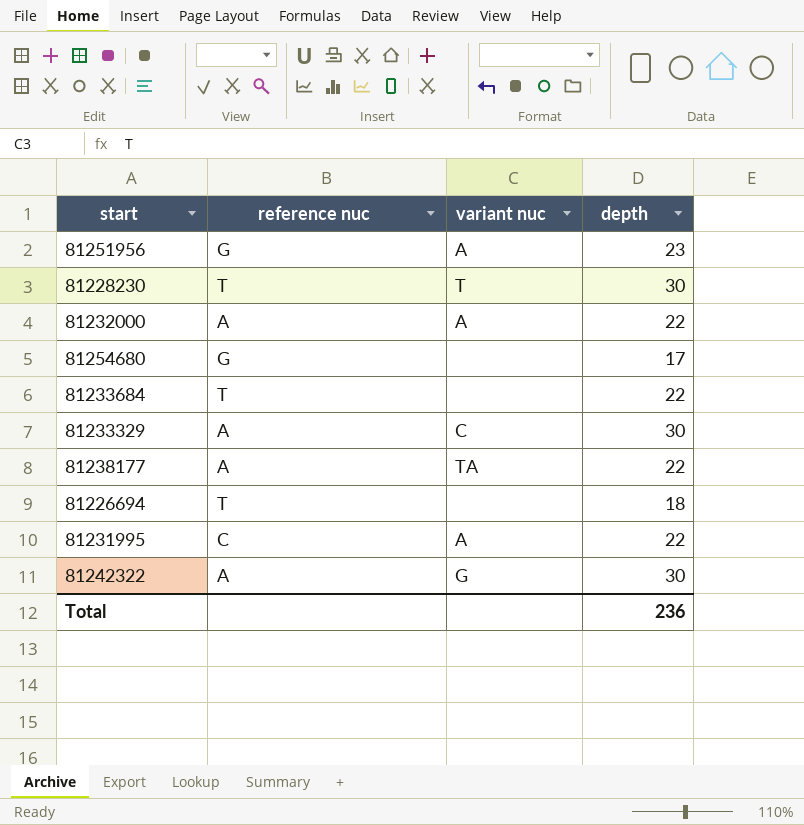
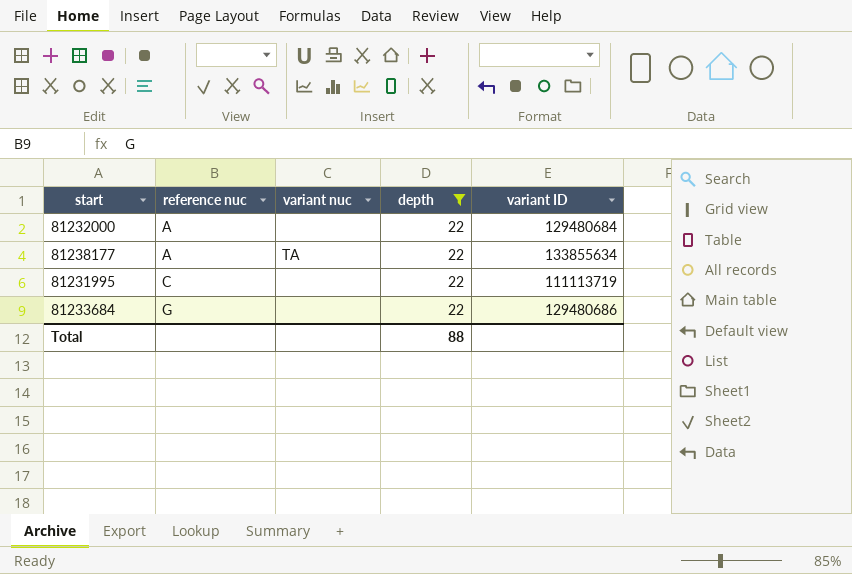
filter: none -> depth = 22
row order: none -> reference nuc ascending
column variant ID | position: none -> 5
81232000 | variant nuc: A -> none
81231995 | variant nuc: A -> none
81233684 | reference nuc: T -> G
Total | depth: 236 -> 88

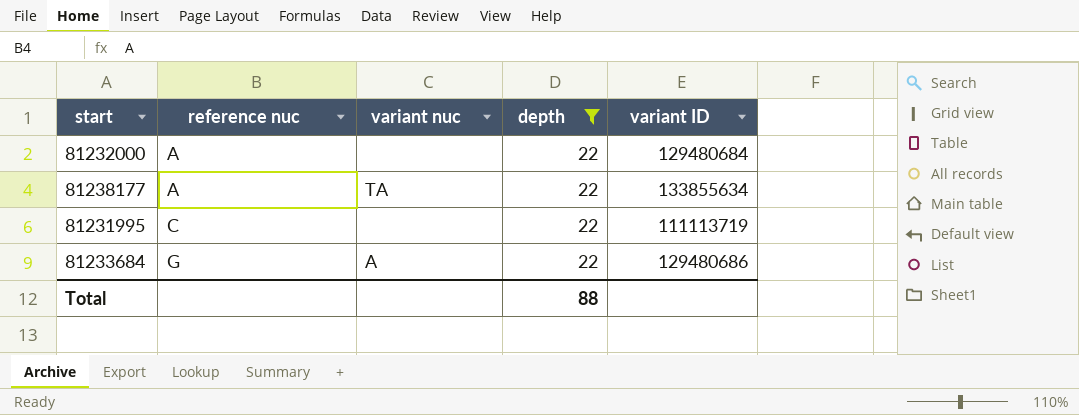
81233684 | variant nuc: none -> A

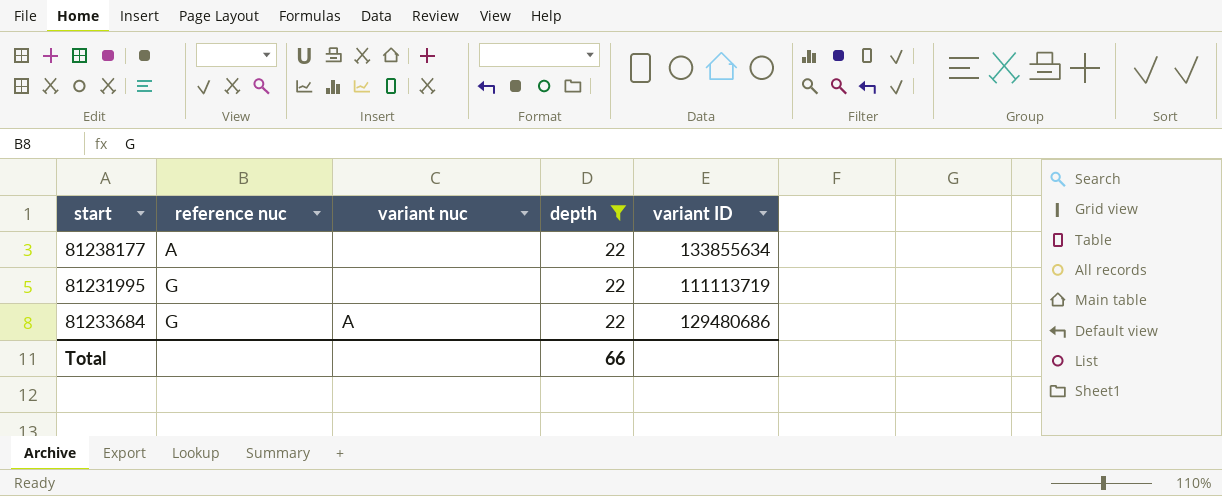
row 81232000: A | none | 22 | 129480684 -> none
81238177 | variant nuc: TA -> none
81231995 | reference nuc: C -> G
Total | depth: 88 -> 66

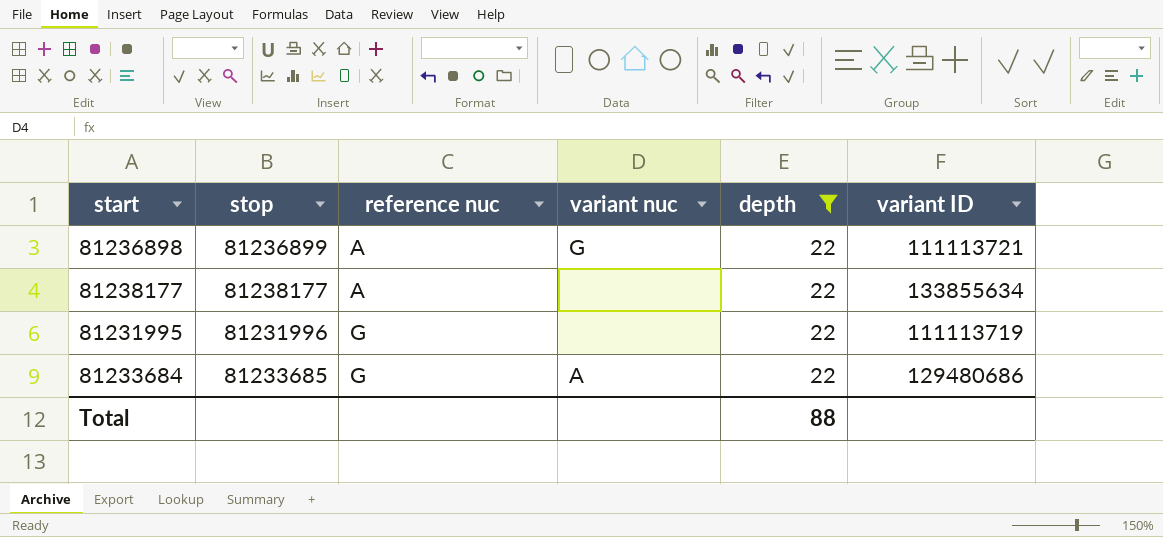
column stop | position: none -> 2
row 81236898: none -> 81236899 | A | G | 22 | 111113721
Total | depth: 66 -> 88

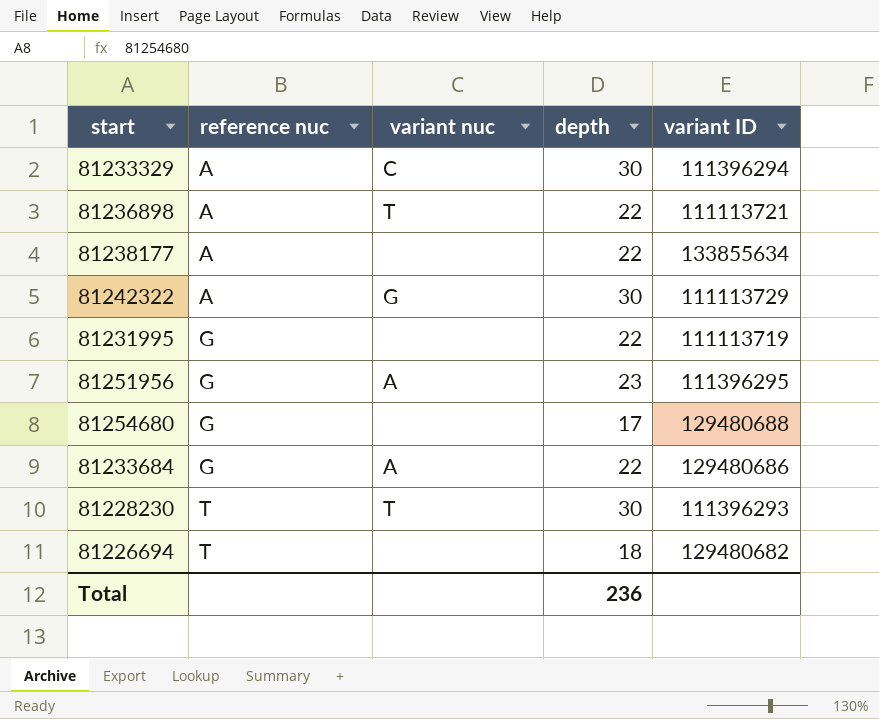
filter: depth = 22 -> none
column stop | position: 2 -> none
81236898 | variant nuc: G -> T
Total | depth: 88 -> 236

